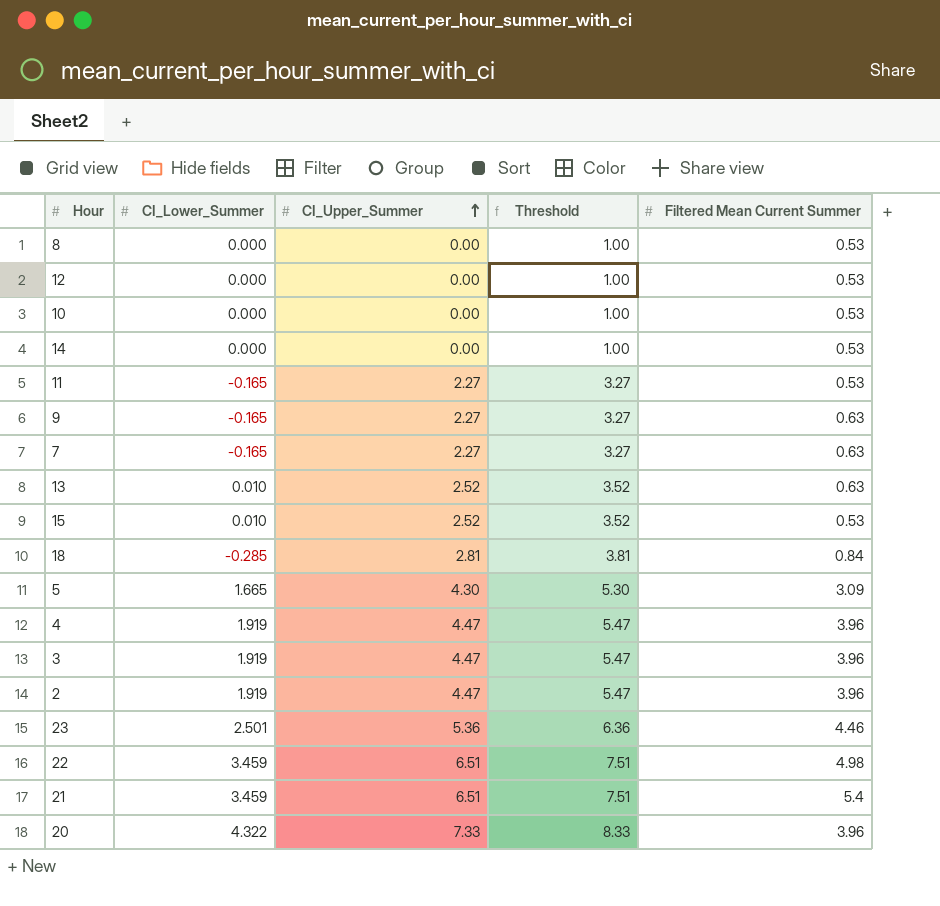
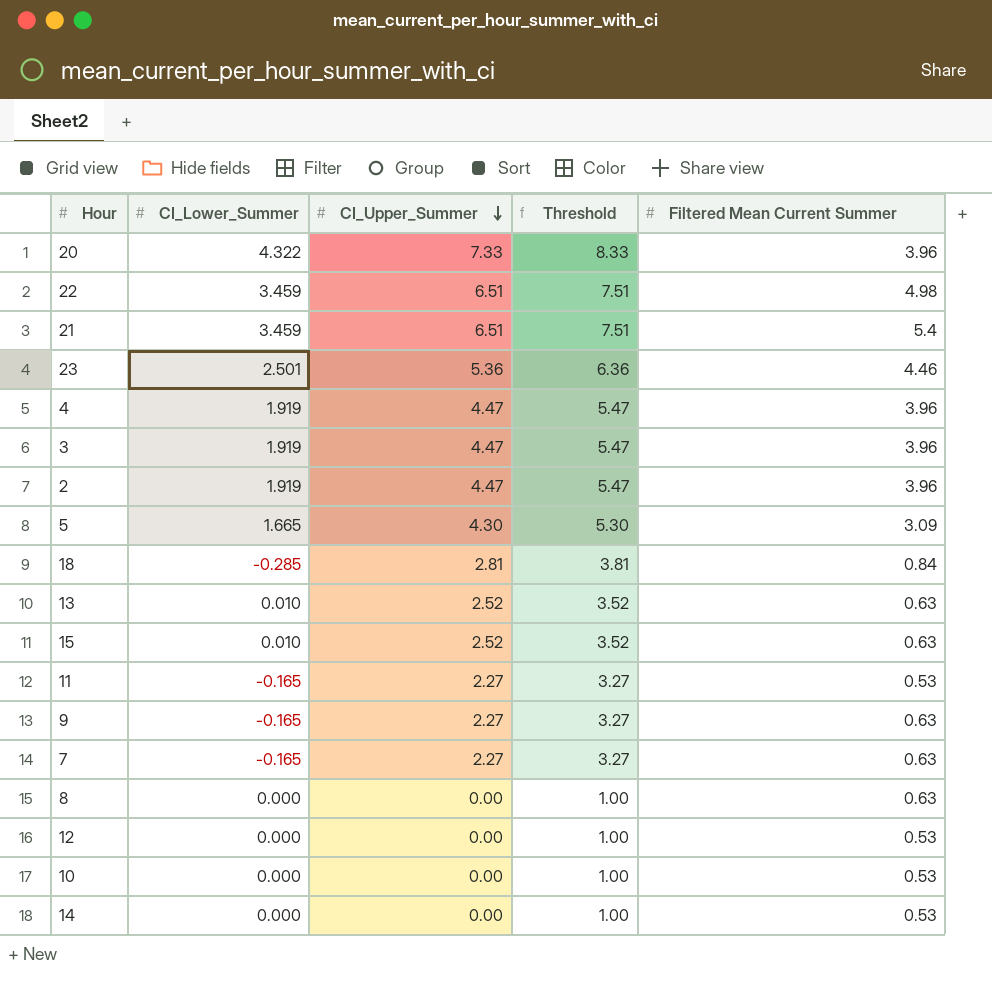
row order: CI_Upper_Summer ascending -> CI_Upper_Summer descending
15 | Filtered Mean Current Summer: 0.53 -> 0.63
8 | Filtered Mean Current Summer: 0.53 -> 0.63

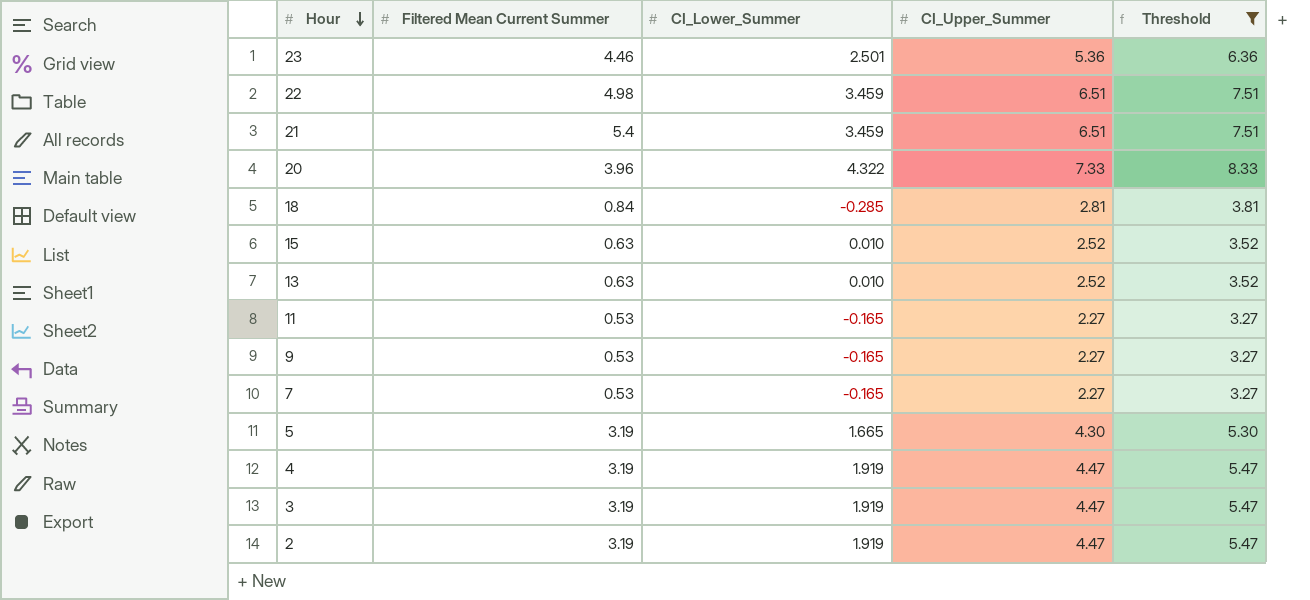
filter: none -> Threshold != 1.00
row order: CI_Upper_Summer descending -> Hour descending
column Filtered Mean Current Summer | position: 5 -> 2
9 | Filtered Mean Current Summer: 0.63 -> 0.53
7 | Filtered Mean Current Summer: 0.63 -> 0.53
5 | Filtered Mean Current Summer: 3.09 -> 3.19
4 | Filtered Mean Current Summer: 3.96 -> 3.19
3 | Filtered Mean Current Summer: 3.96 -> 3.19
2 | Filtered Mean Current Summer: 3.96 -> 3.19

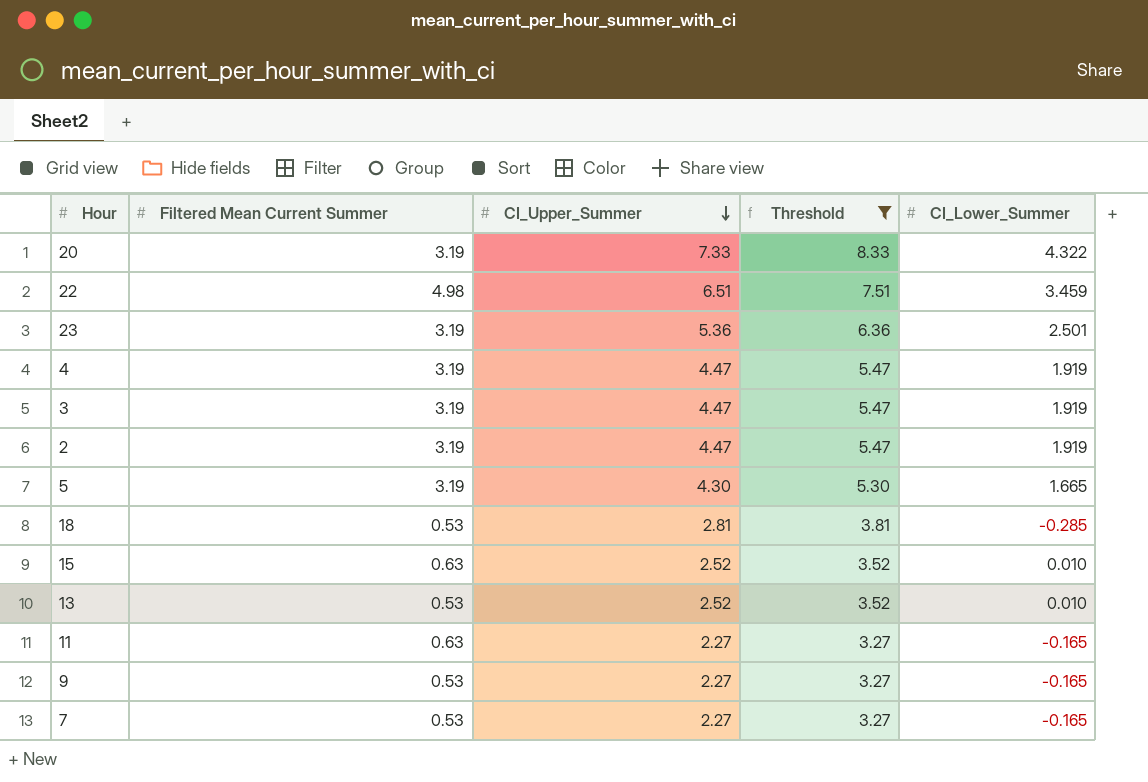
row order: Hour descending -> CI_Upper_Summer descending
column CI_Lower_Summer | position: 3 -> 5
row 21: 5.4 | 3.459 | 6.51 | 7.51 -> none
20 | Filtered Mean Current Summer: 3.96 -> 3.19
23 | Filtered Mean Current Summer: 4.46 -> 3.19
18 | Filtered Mean Current Summer: 0.84 -> 0.53
13 | Filtered Mean Current Summer: 0.63 -> 0.53
11 | Filtered Mean Current Summer: 0.53 -> 0.63

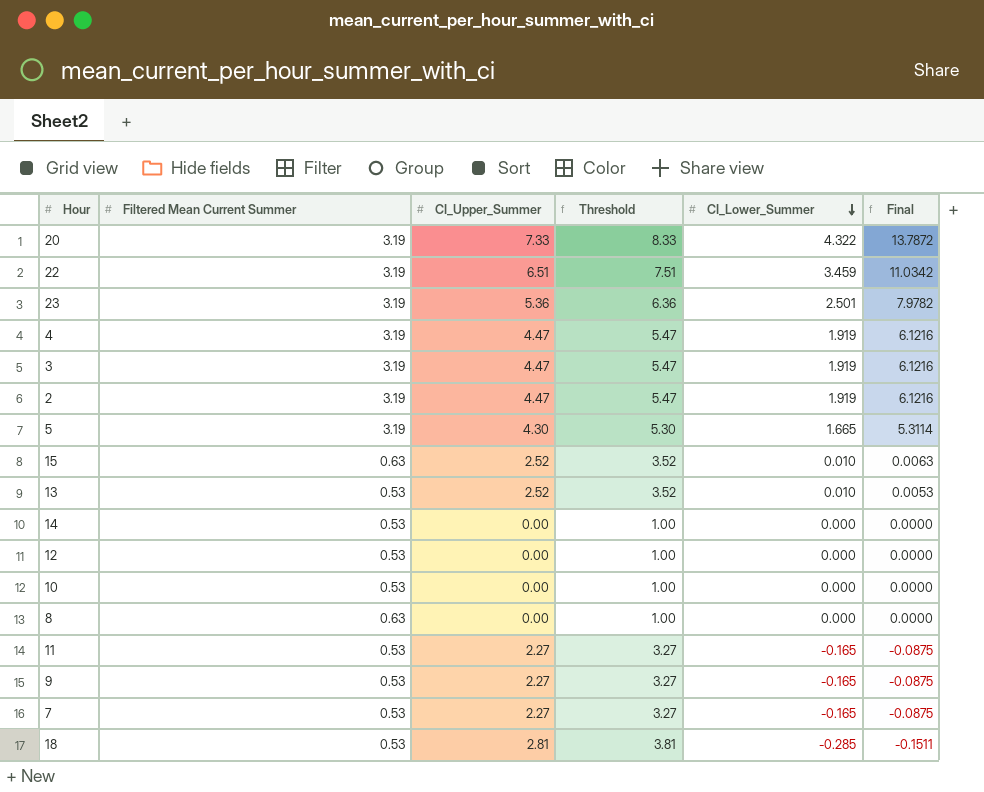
filter: Threshold != 1.00 -> none
row order: CI_Upper_Summer descending -> CI_Lower_Summer descending
column Final | formula: none -> [Filtered Mean Current Summer] * [CI_Lower_Summer]
22 | Filtered Mean Current Summer: 4.98 -> 3.19
11 | Filtered Mean Current Summer: 0.63 -> 0.53

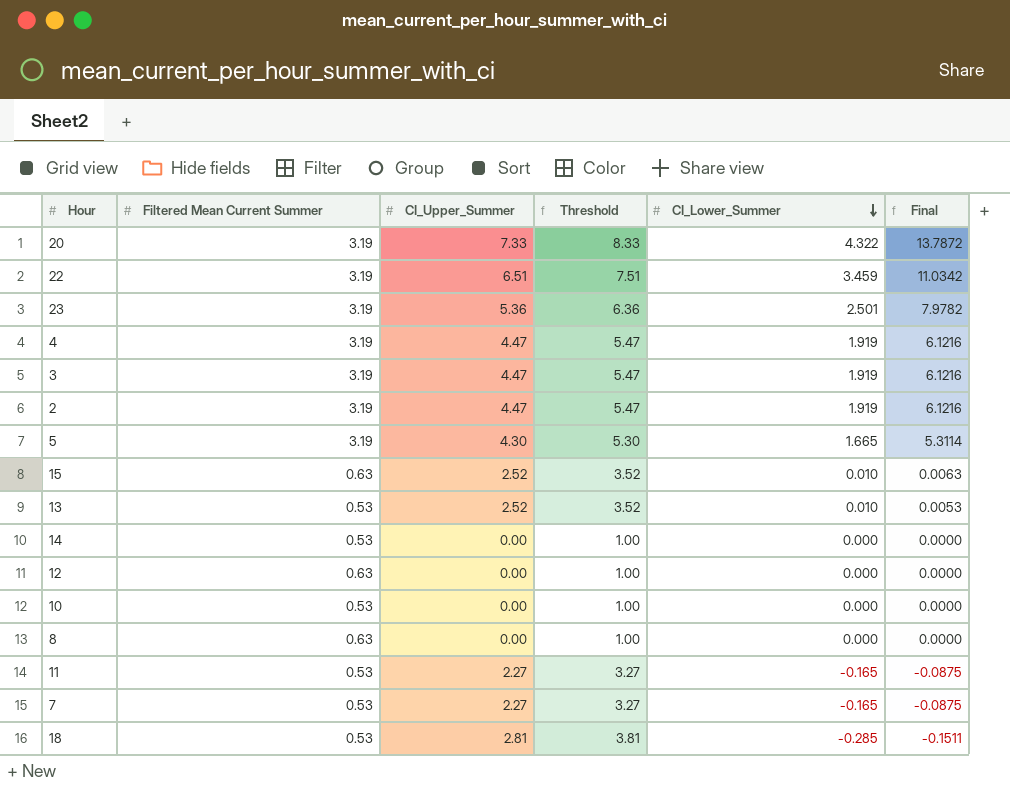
row 9: 0.53 | 2.27 | 3.27 | -0.165 | -0.0875 -> none
12 | Filtered Mean Current Summer: 0.53 -> 0.63

